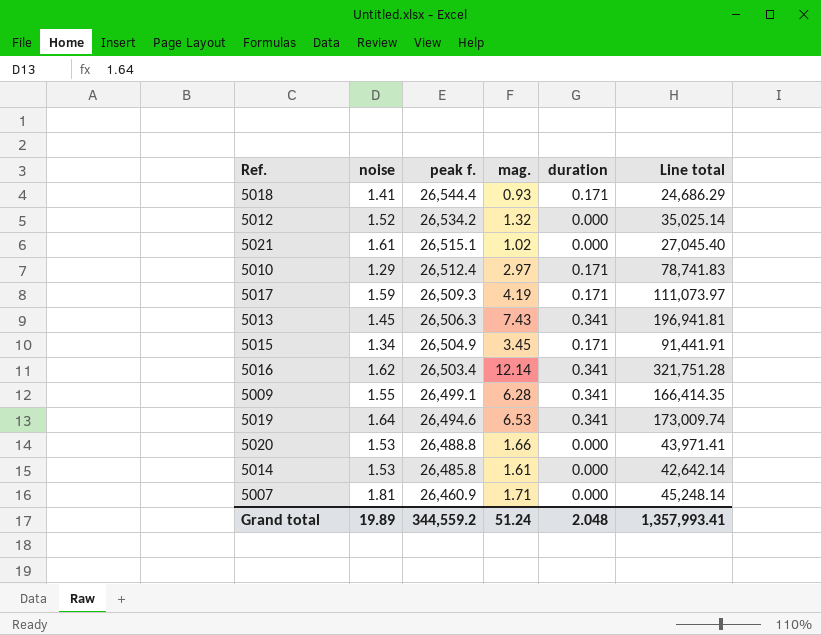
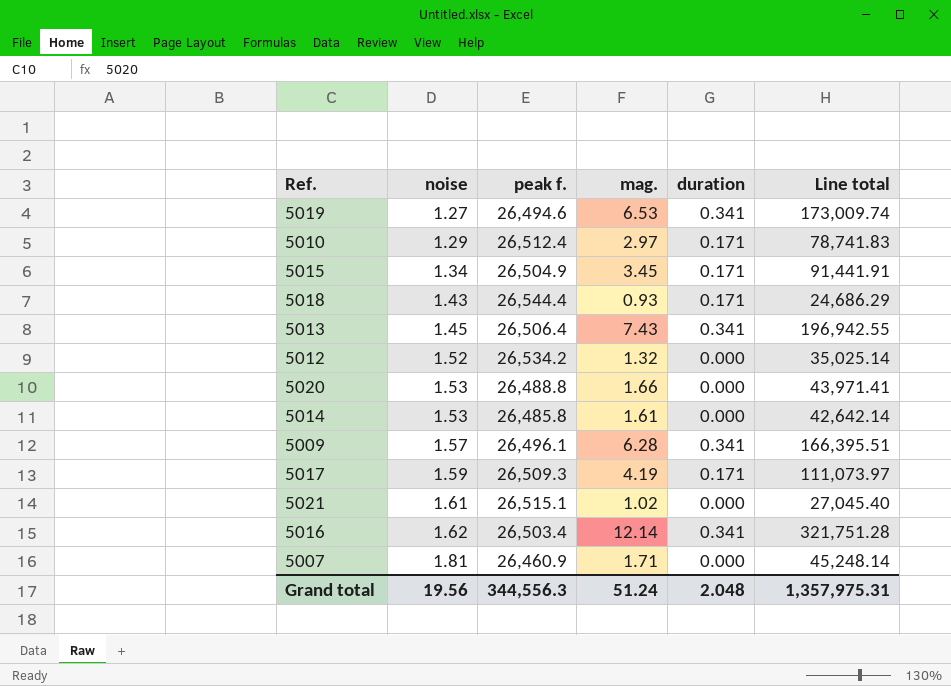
row order: peak f. descending -> noise ascending
5019 | noise: 1.64 -> 1.27
5018 | noise: 1.41 -> 1.43
5013 | peak f.: 26,506.3 -> 26,506.4
5013 | Line total: 196,941.81 -> 196,942.55
5009 | noise: 1.55 -> 1.57
5009 | peak f.: 26,499.1 -> 26,496.1
5009 | Line total: 166,414.35 -> 166,395.51
Grand total | noise: 19.89 -> 19.56
Grand total | peak f.: 344,559.2 -> 344,556.3
Grand total | Line total: 1,357,993.41 -> 1,357,975.31

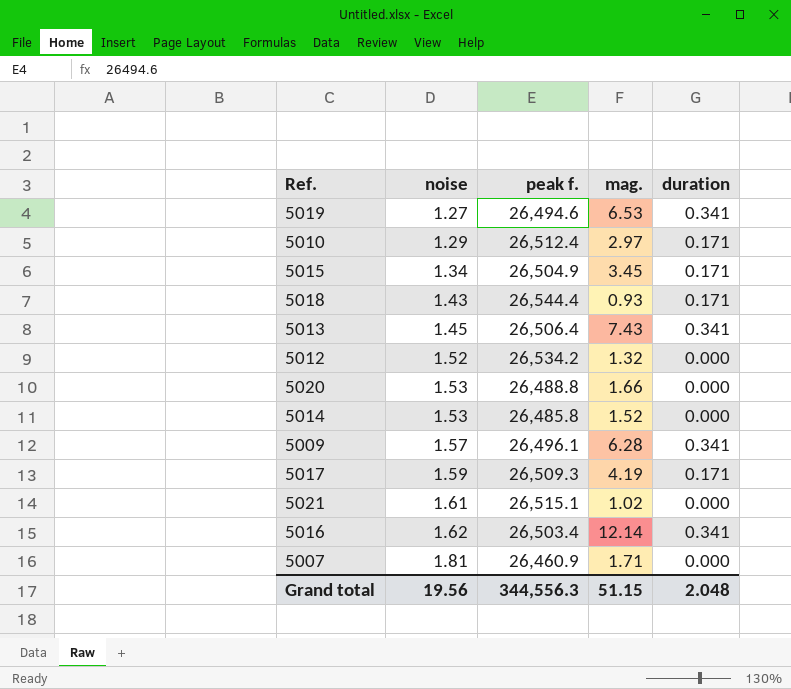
column Line total | formula: [peak f.] * [mag.] -> none
5014 | mag.: 1.61 -> 1.52
Grand total | mag.: 51.24 -> 51.15

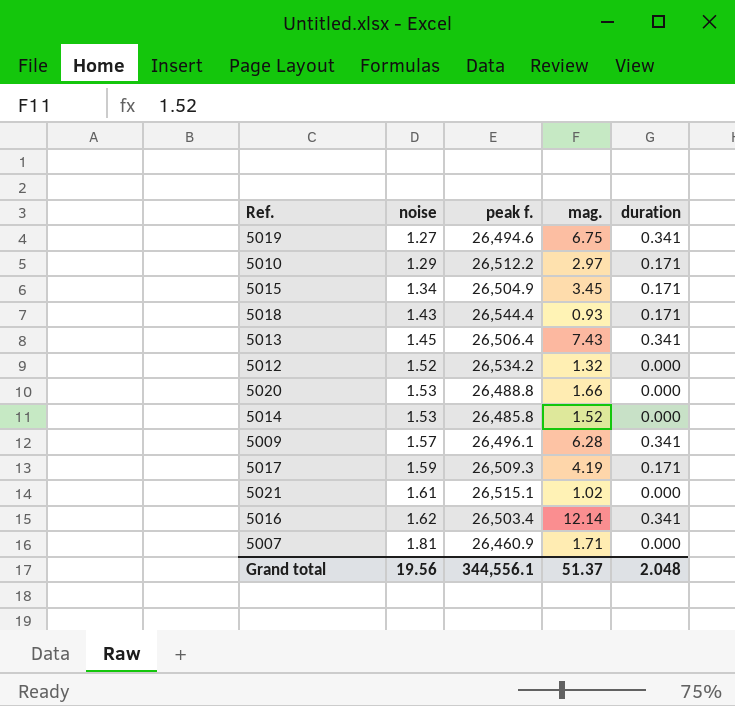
5019 | mag.: 6.53 -> 6.75
5010 | peak f.: 26,512.4 -> 26,512.2
Grand total | peak f.: 344,556.3 -> 344,556.1
Grand total | mag.: 51.15 -> 51.37

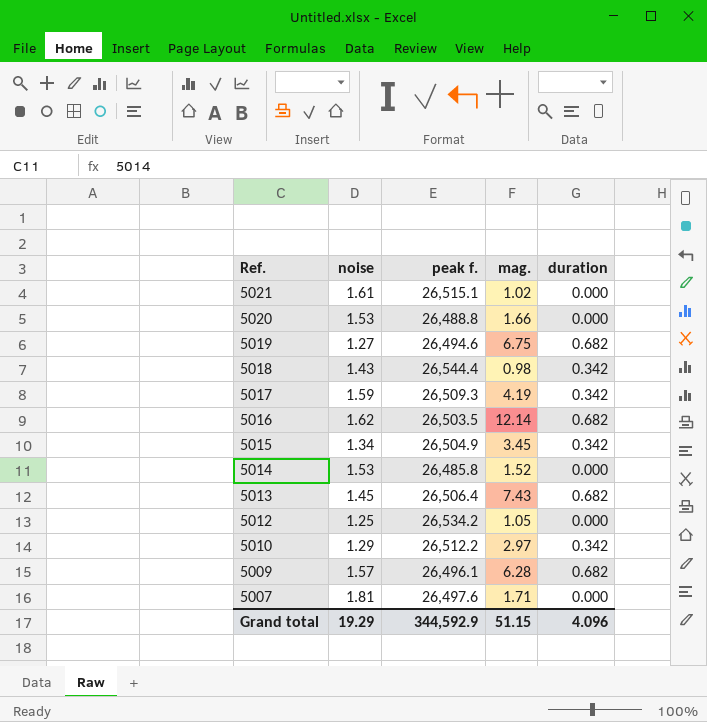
row order: noise ascending -> Ref. descending
5019 | duration: 0.341 -> 0.682
5018 | mag.: 0.93 -> 0.98
5018 | duration: 0.171 -> 0.342
5017 | duration: 0.171 -> 0.342
5016 | peak f.: 26,503.4 -> 26,503.5
5016 | duration: 0.341 -> 0.682
5015 | duration: 0.171 -> 0.342
5013 | duration: 0.341 -> 0.682
5012 | noise: 1.52 -> 1.25
5012 | mag.: 1.32 -> 1.05
5010 | duration: 0.171 -> 0.342
5009 | duration: 0.341 -> 0.682
5007 | peak f.: 26,460.9 -> 26,497.6
Grand total | noise: 19.56 -> 19.29
Grand total | peak f.: 344,556.1 -> 344,592.9
Grand total | mag.: 51.37 -> 51.15
Grand total | duration: 2.048 -> 4.096

